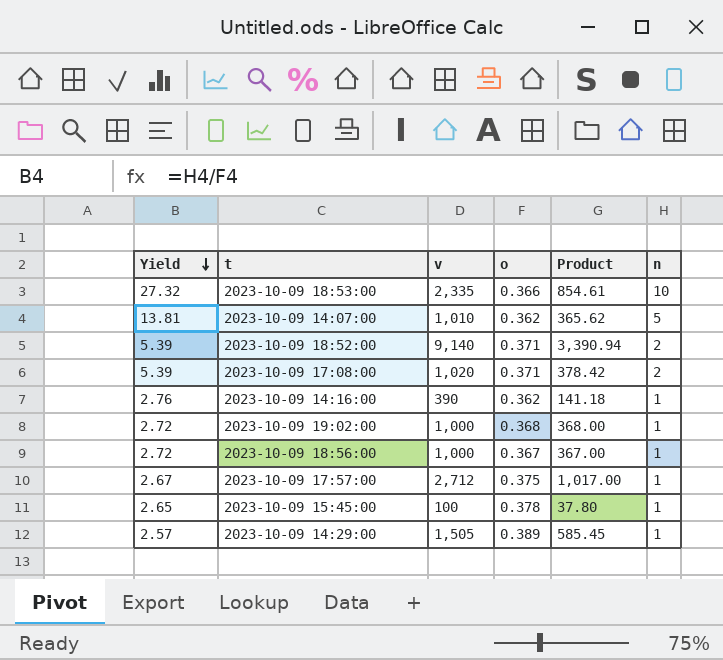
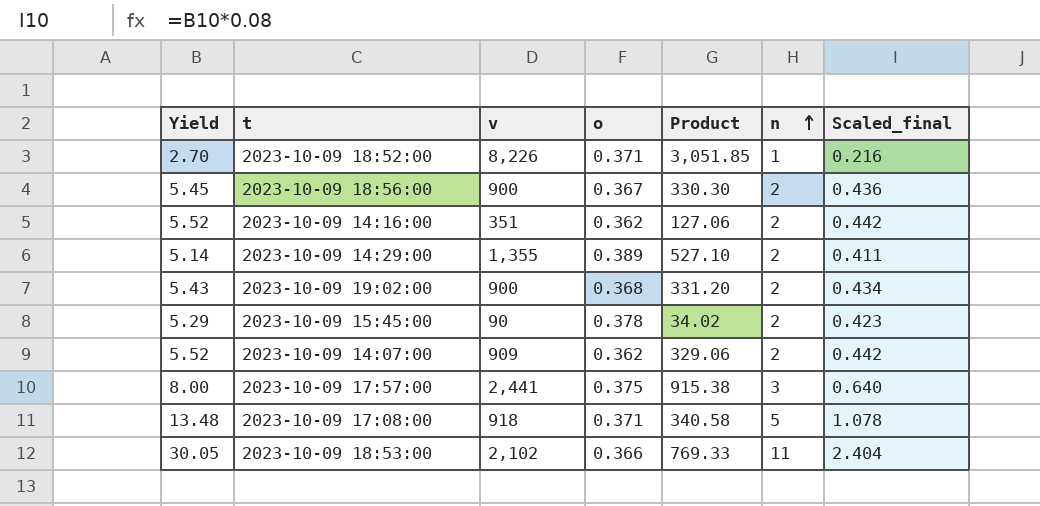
row order: Yield descending -> n ascending
column Scaled_final | formula: none -> [Yield] * 0.08
2023-10-09 18:52:00 | Yield: 5.39 -> 2.70
2023-10-09 18:52:00 | v: 9,140 -> 8,226
2023-10-09 18:52:00 | Product: 3,390.94 -> 3,051.85
2023-10-09 18:52:00 | n: 2 -> 1
2023-10-09 18:56:00 | Yield: 2.72 -> 5.45
2023-10-09 18:56:00 | v: 1,000 -> 900
2023-10-09 18:56:00 | Product: 367.00 -> 330.30
2023-10-09 18:56:00 | n: 1 -> 2
2023-10-09 14:16:00 | Yield: 2.76 -> 5.52
2023-10-09 14:16:00 | v: 390 -> 351
2023-10-09 14:16:00 | Product: 141.18 -> 127.06
2023-10-09 14:16:00 | n: 1 -> 2
2023-10-09 14:29:00 | Yield: 2.57 -> 5.14
2023-10-09 14:29:00 | v: 1,505 -> 1,355
2023-10-09 14:29:00 | Product: 585.45 -> 527.10
2023-10-09 14:29:00 | n: 1 -> 2
2023-10-09 19:02:00 | Yield: 2.72 -> 5.43
2023-10-09 19:02:00 | v: 1,000 -> 900
2023-10-09 19:02:00 | Product: 368.00 -> 331.20
2023-10-09 19:02:00 | n: 1 -> 2
2023-10-09 15:45:00 | Yield: 2.65 -> 5.29
2023-10-09 15:45:00 | v: 100 -> 90
2023-10-09 15:45:00 | Product: 37.80 -> 34.02
2023-10-09 15:45:00 | n: 1 -> 2
2023-10-09 14:07:00 | Yield: 13.81 -> 5.52
2023-10-09 14:07:00 | v: 1,010 -> 909
2023-10-09 14:07:00 | Product: 365.62 -> 329.06
2023-10-09 14:07:00 | n: 5 -> 2
2023-10-09 17:57:00 | Yield: 2.67 -> 8.00
2023-10-09 17:57:00 | v: 2,712 -> 2,441
2023-10-09 17:57:00 | Product: 1,017.00 -> 915.38
2023-10-09 17:57:00 | n: 1 -> 3
2023-10-09 17:08:00 | Yield: 5.39 -> 13.48
2023-10-09 17:08:00 | v: 1,020 -> 918
2023-10-09 17:08:00 | Product: 378.42 -> 340.58
2023-10-09 17:08:00 | n: 2 -> 5
2023-10-09 18:53:00 | Yield: 27.32 -> 30.05
2023-10-09 18:53:00 | v: 2,335 -> 2,102
2023-10-09 18:53:00 | Product: 854.61 -> 769.33
2023-10-09 18:53:00 | n: 10 -> 11

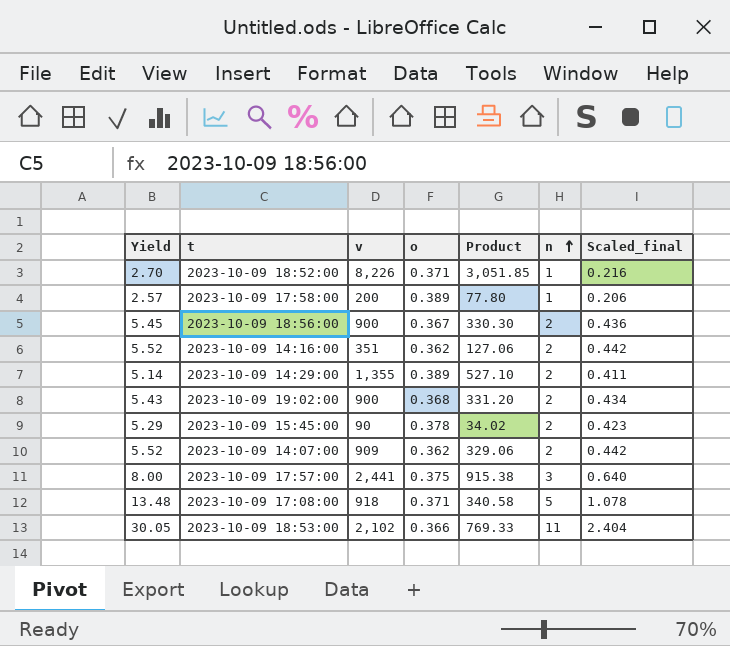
row 2023-10-09 17:58:00: none -> 2.57 | 200 | 0.389 | 77.80 | 1 | 0.206

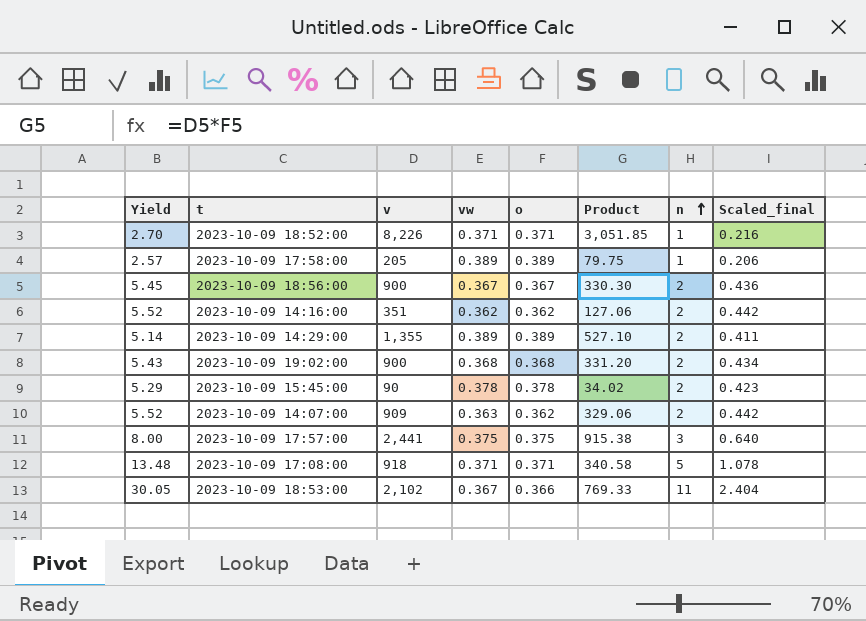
column vw | position: none -> 4
2023-10-09 17:58:00 | v: 200 -> 205
2023-10-09 17:58:00 | Product: 77.80 -> 79.75

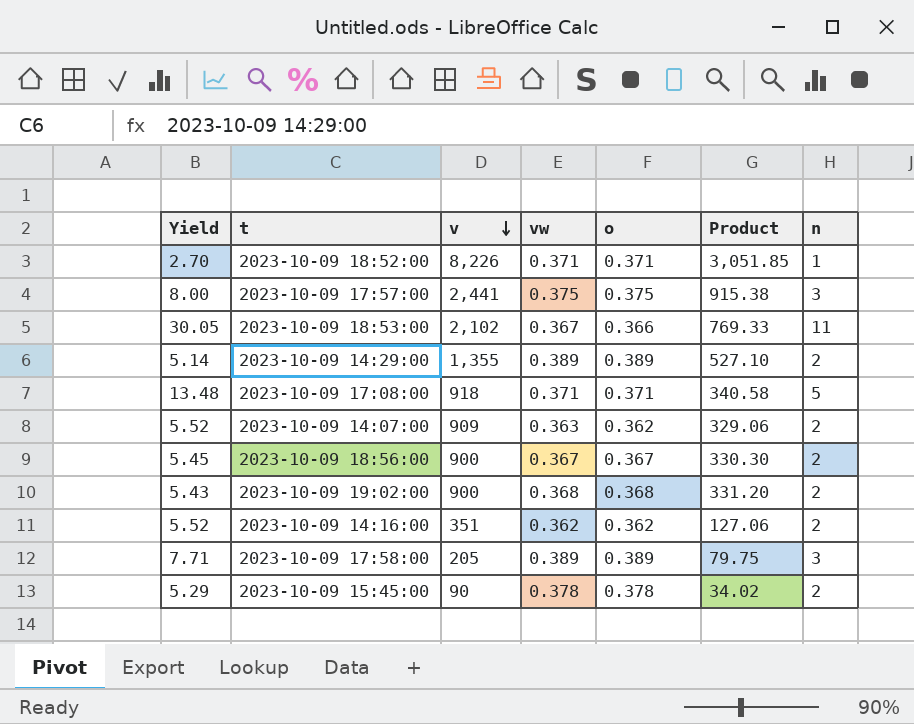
row order: n ascending -> v descending
column Scaled_final | formula: [Yield] * 0.08 -> none
2023-10-09 17:58:00 | Yield: 2.57 -> 7.71
2023-10-09 17:58:00 | n: 1 -> 3

